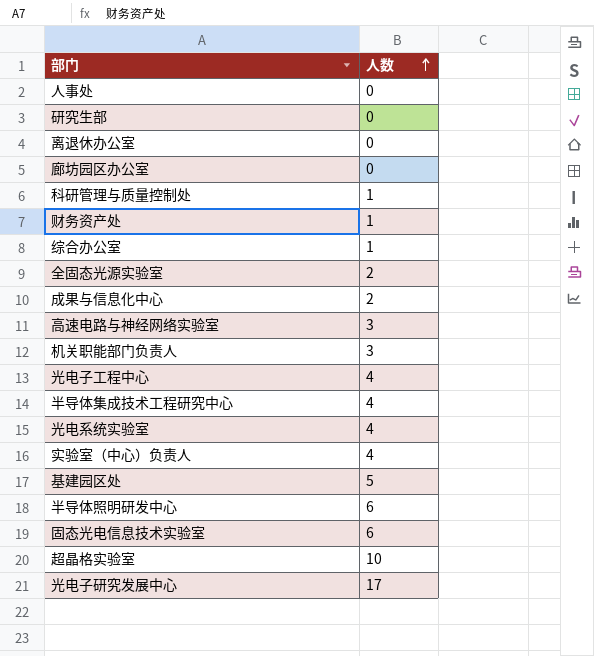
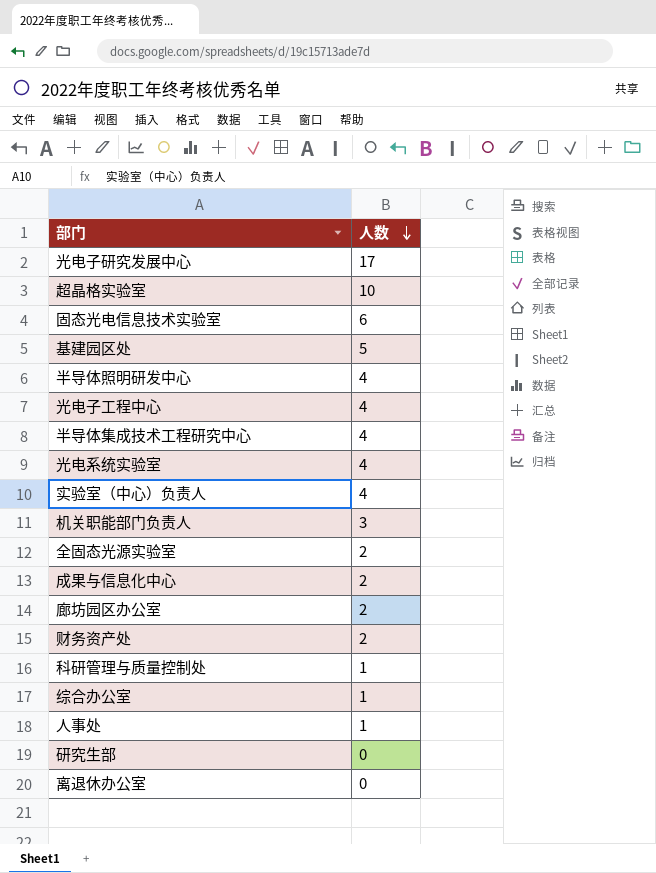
row order: 人数 ascending -> 人数 descending
row 高速电路与神经网络实验室: 3 -> none
半导体照明研发中心 | 人数: 6 -> 4
廊坊园区办公室 | 人数: 0 -> 2
财务资产处 | 人数: 1 -> 2
人事处 | 人数: 0 -> 1

